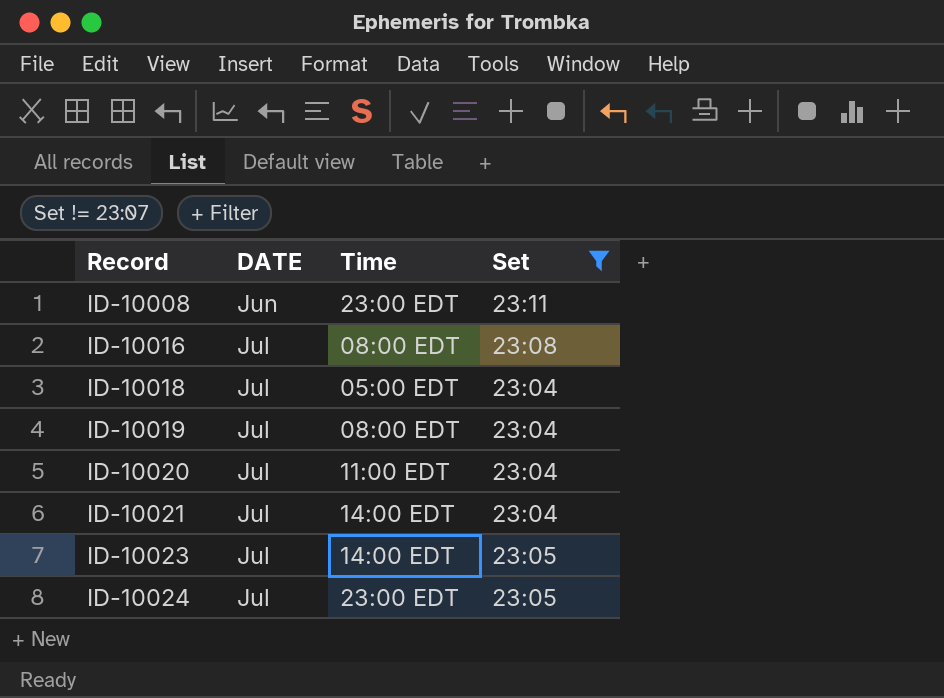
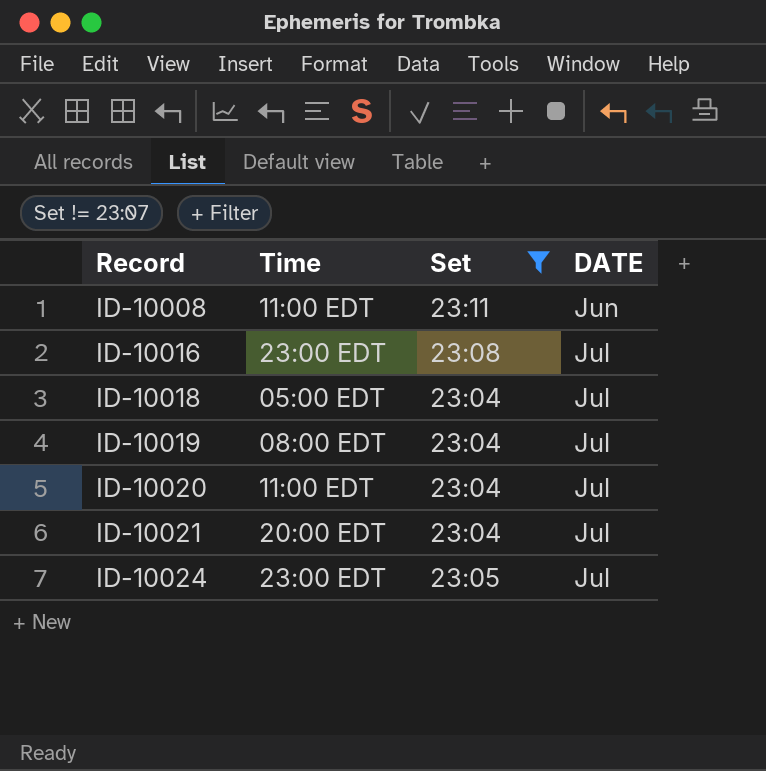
column DATE | position: 2 -> 4
row ID-10023: Jul | 14:00 EDT | 23:05 -> none
ID-10008 | Time: 23:00 EDT -> 11:00 EDT
ID-10016 | Time: 08:00 EDT -> 23:00 EDT
ID-10021 | Time: 14:00 EDT -> 20:00 EDT

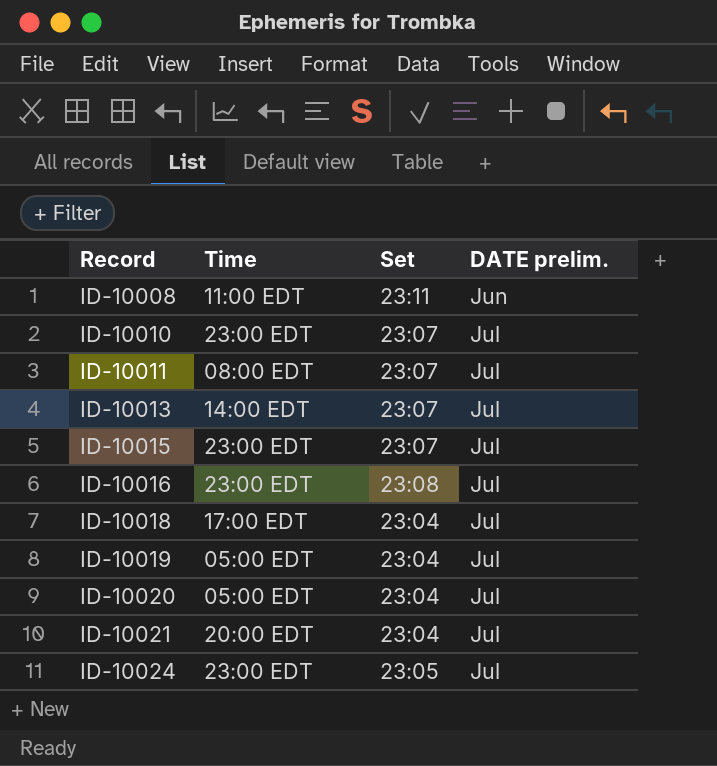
filter: Set != 23:07 -> none
column name: DATE -> DATE prelim.
ID-10018 | Time: 05:00 EDT -> 17:00 EDT
ID-10019 | Time: 08:00 EDT -> 05:00 EDT
ID-10020 | Time: 11:00 EDT -> 05:00 EDT

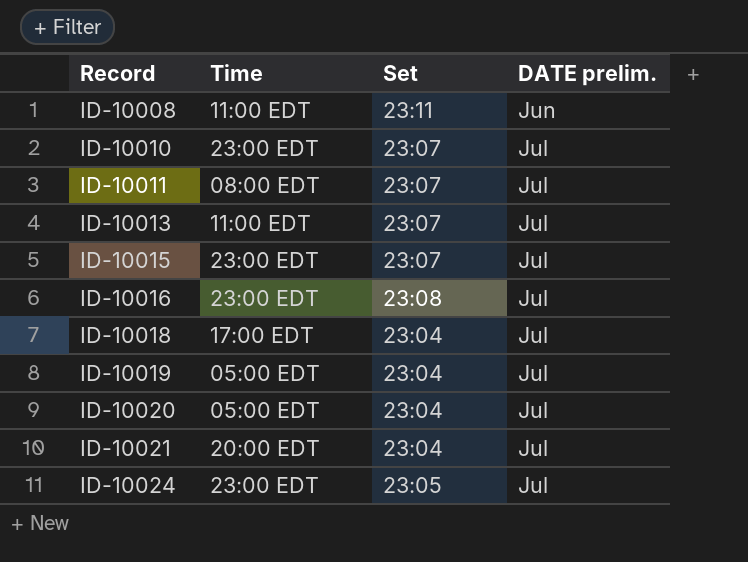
ID-10013 | Time: 14:00 EDT -> 11:00 EDT

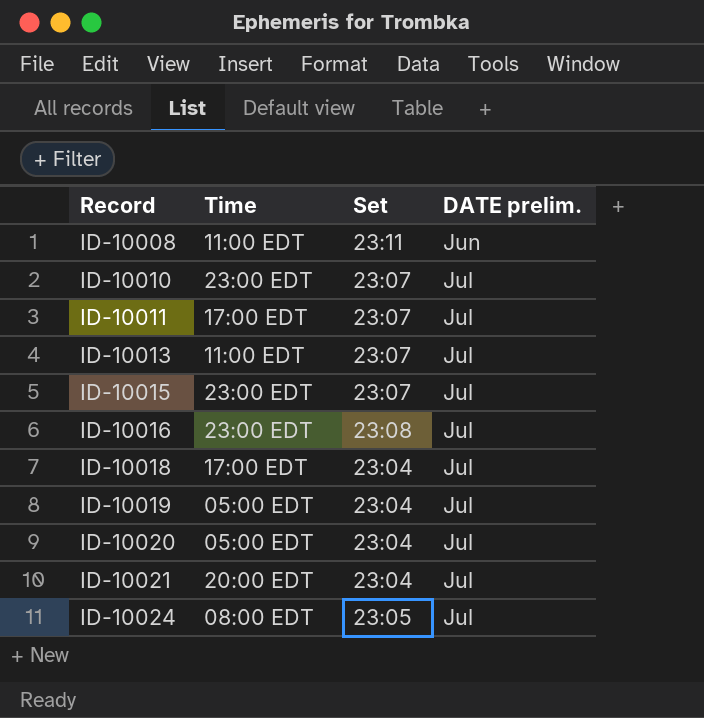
ID-10011 | Time: 08:00 EDT -> 17:00 EDT
ID-10024 | Time: 23:00 EDT -> 08:00 EDT

